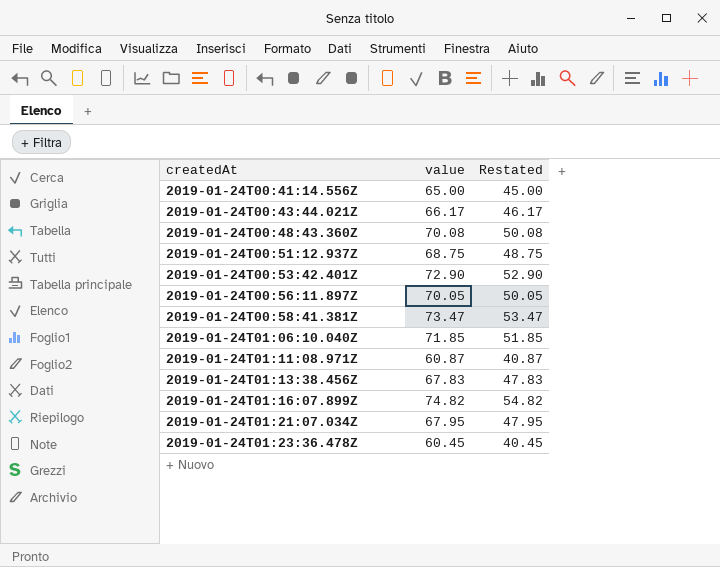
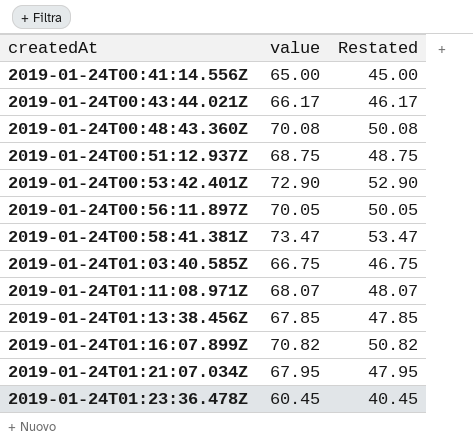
row 2019-01-24T01:06:10.040Z: 71.85 | 51.85 -> none
row 2019-01-24T01:03:40.585Z: none -> 66.75 | 46.75
2019-01-24T01:11:08.971Z | value: 60.87 -> 68.07
2019-01-24T01:11:08.971Z | Restated: 40.87 -> 48.07
2019-01-24T01:13:38.456Z | value: 67.83 -> 67.85
2019-01-24T01:13:38.456Z | Restated: 47.83 -> 47.85
2019-01-24T01:16:07.899Z | value: 74.82 -> 70.82
2019-01-24T01:16:07.899Z | Restated: 54.82 -> 50.82

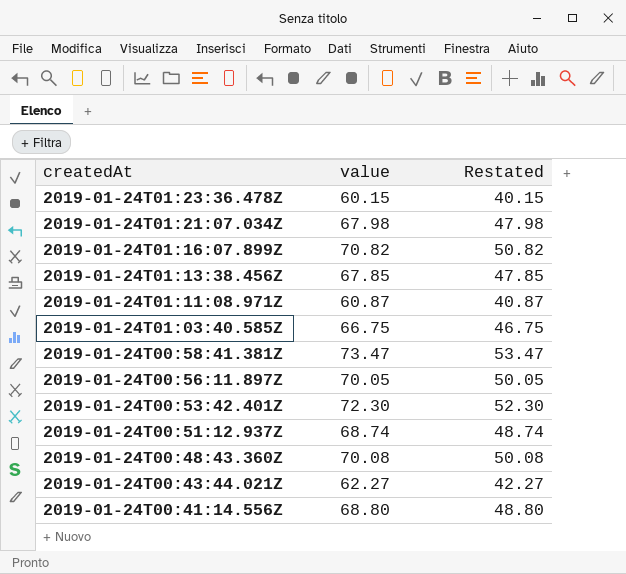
row order: createdAt ascending -> createdAt descending
2019-01-24T01:23:36.478Z | value: 60.45 -> 60.15
2019-01-24T01:23:36.478Z | Restated: 40.45 -> 40.15
2019-01-24T01:21:07.034Z | value: 67.95 -> 67.98
2019-01-24T01:21:07.034Z | Restated: 47.95 -> 47.98
2019-01-24T01:11:08.971Z | value: 68.07 -> 60.87
2019-01-24T01:11:08.971Z | Restated: 48.07 -> 40.87
2019-01-24T00:53:42.401Z | value: 72.90 -> 72.30
2019-01-24T00:53:42.401Z | Restated: 52.90 -> 52.30
2019-01-24T00:51:12.937Z | value: 68.75 -> 68.74
2019-01-24T00:51:12.937Z | Restated: 48.75 -> 48.74
2019-01-24T00:43:44.021Z | value: 66.17 -> 62.27
2019-01-24T00:43:44.021Z | Restated: 46.17 -> 42.27
2019-01-24T00:41:14.556Z | value: 65.00 -> 68.80
2019-01-24T00:41:14.556Z | Restated: 45.00 -> 48.80

